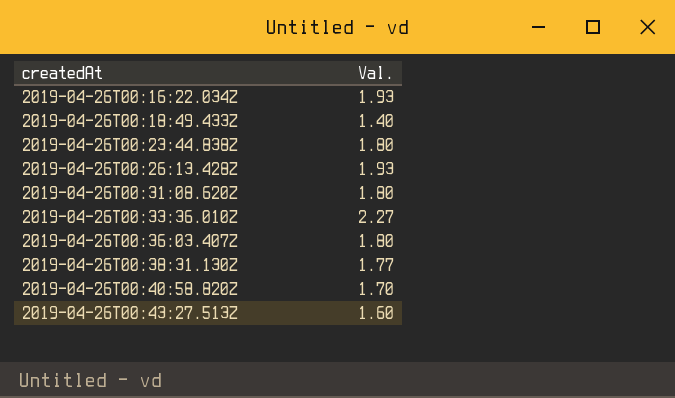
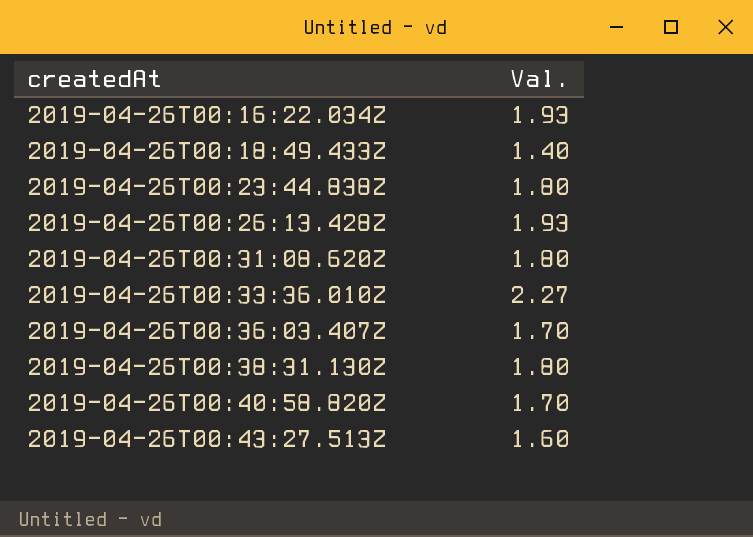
2019-04-26T00:36:03.407Z | Val.: 1.80 -> 1.70
2019-04-26T00:38:31.130Z | Val.: 1.77 -> 1.80

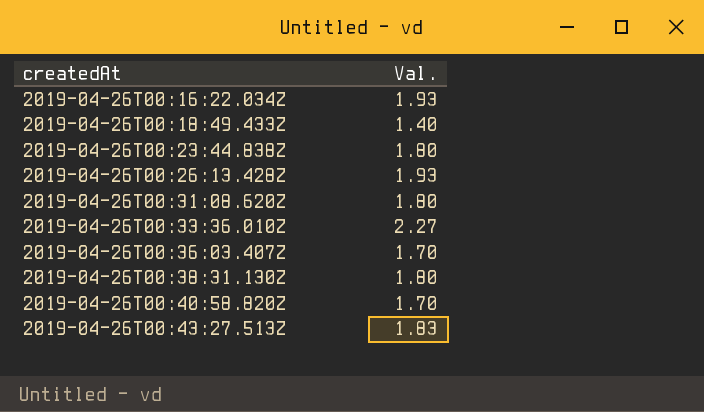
2019-04-26T00:43:27.513Z | Val.: 1.60 -> 1.83

